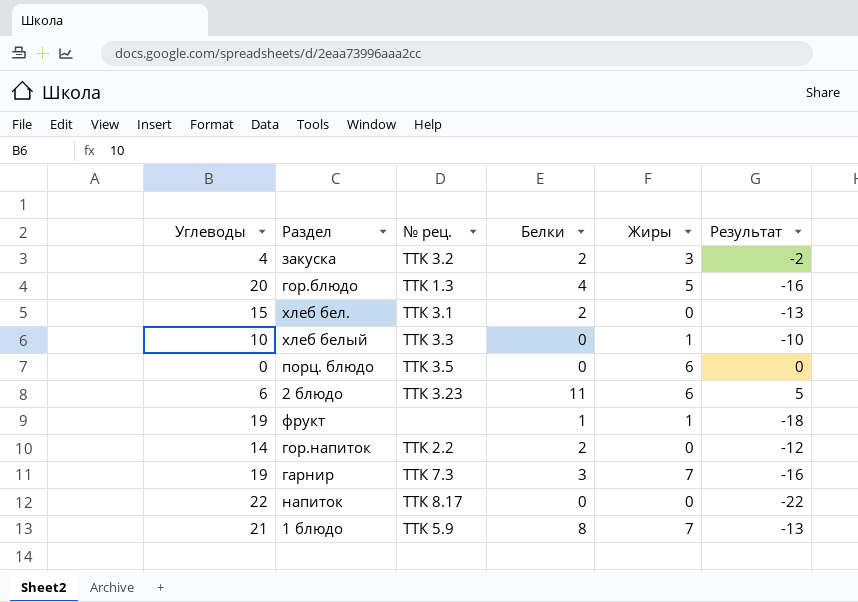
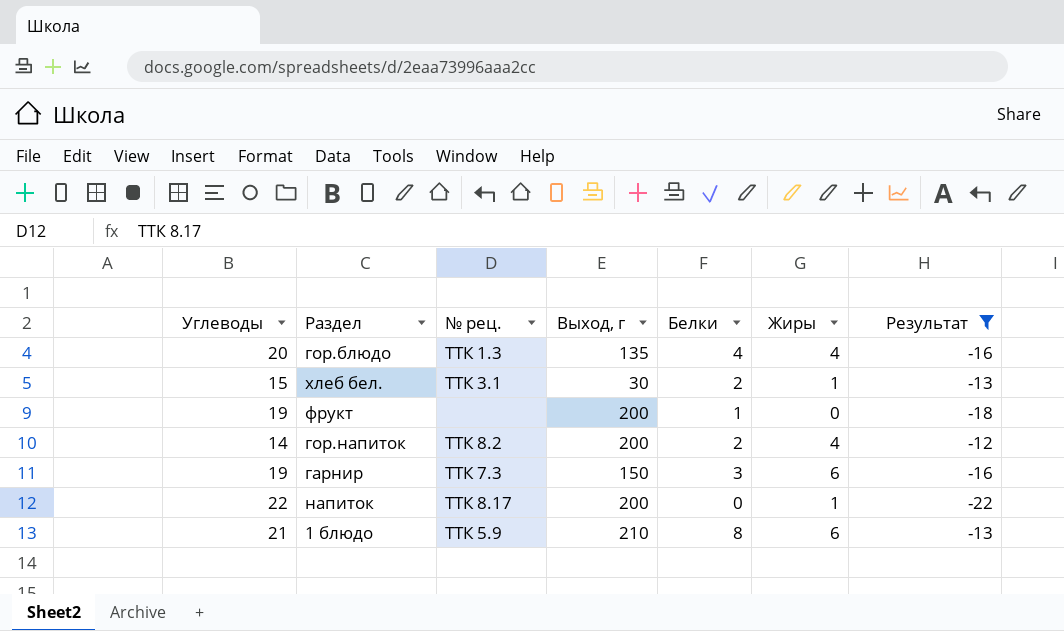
filter: none -> Результат <= -12
column Выход, г | position: none -> 4
гор.блюдо | Жиры: 5 -> 4
хлеб бел. | Жиры: 0 -> 1
фрукт | Жиры: 1 -> 0
гор.напиток | № рец.: ТТК 2.2 -> ТТК 8.2
гор.напиток | Жиры: 0 -> 4
гарнир | Жиры: 7 -> 6
напиток | Жиры: 0 -> 1
1 блюдо | Жиры: 7 -> 6

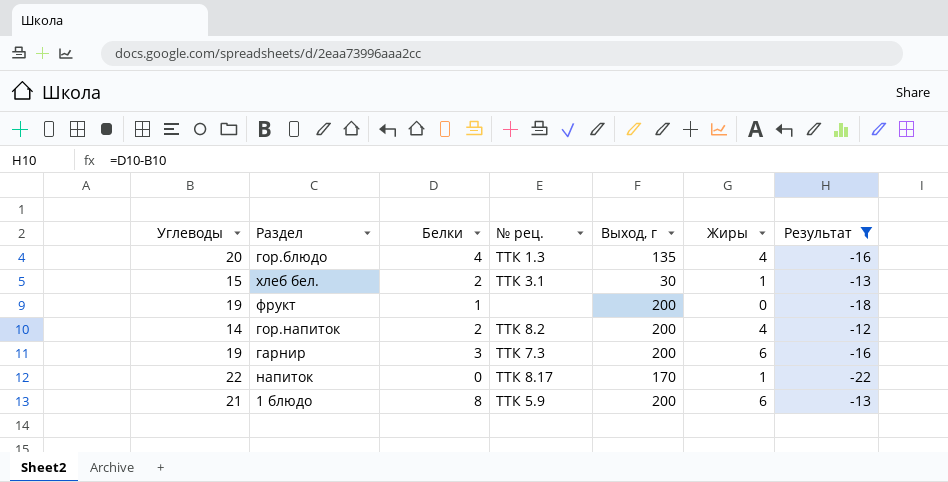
column Белки | position: 5 -> 3
гарнир | Выход, г: 150 -> 200
напиток | Выход, г: 200 -> 170
1 блюдо | Выход, г: 210 -> 200

